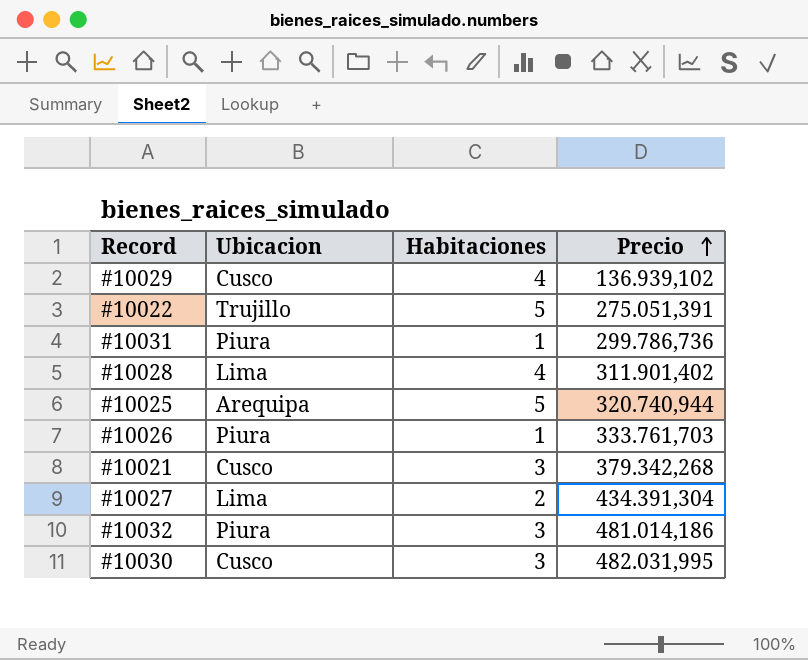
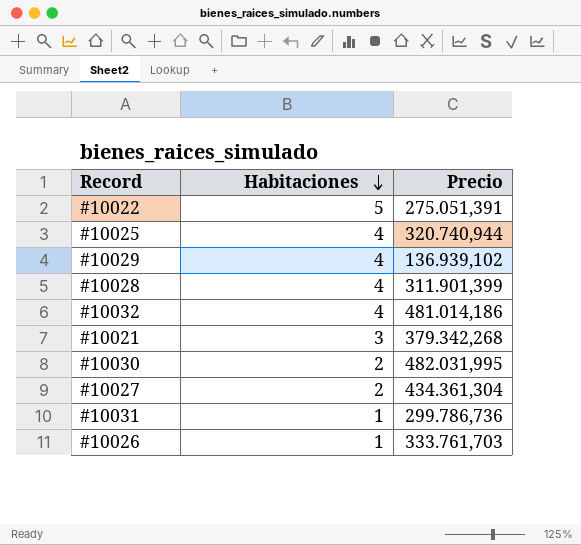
row order: Precio ascending -> Habitaciones descending
column Ubicacion | position: 2 -> none
#10025 | Habitaciones: 5 -> 4
#10028 | Precio: 311.901,402 -> 311.901,399
#10032 | Habitaciones: 3 -> 4
#10030 | Habitaciones: 3 -> 2
#10027 | Precio: 434.391,304 -> 434.361,304

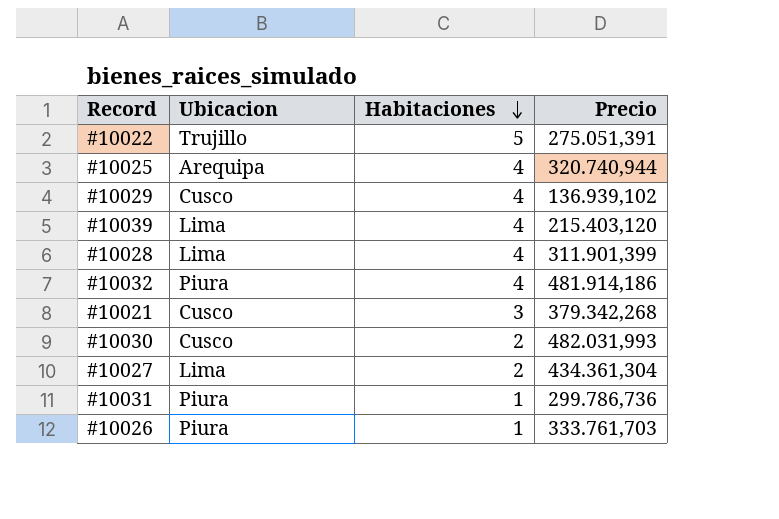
column Ubicacion | position: none -> 2
row #10039: none -> Lima | 4 | 215.403,120
#10032 | Precio: 481.014,186 -> 481.914,186
#10030 | Precio: 482.031,995 -> 482.031,993

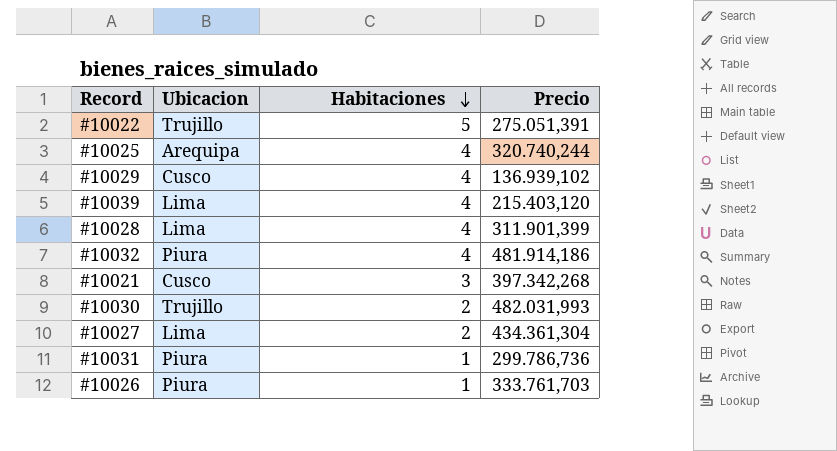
#10025 | Precio: 320.740,944 -> 320.740,244
#10021 | Precio: 379.342,268 -> 397.342,268
#10030 | Ubicacion: Cusco -> Trujillo

